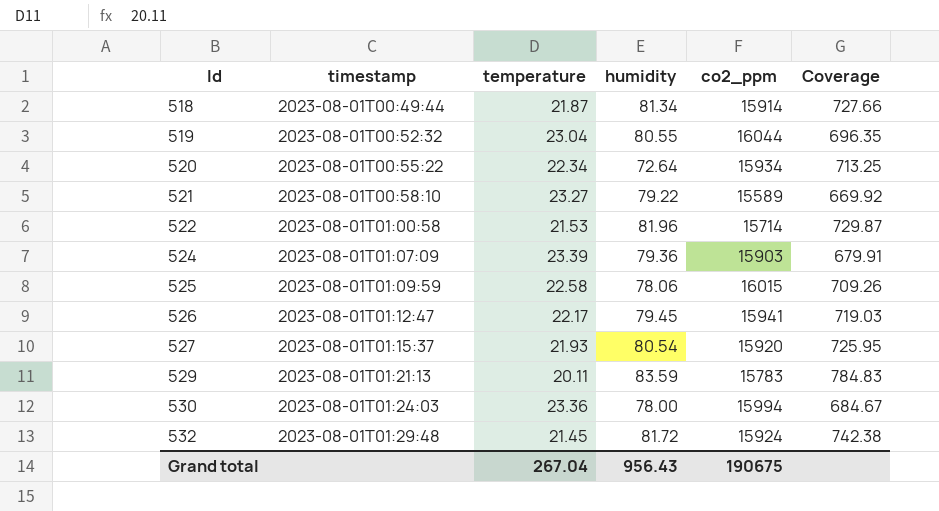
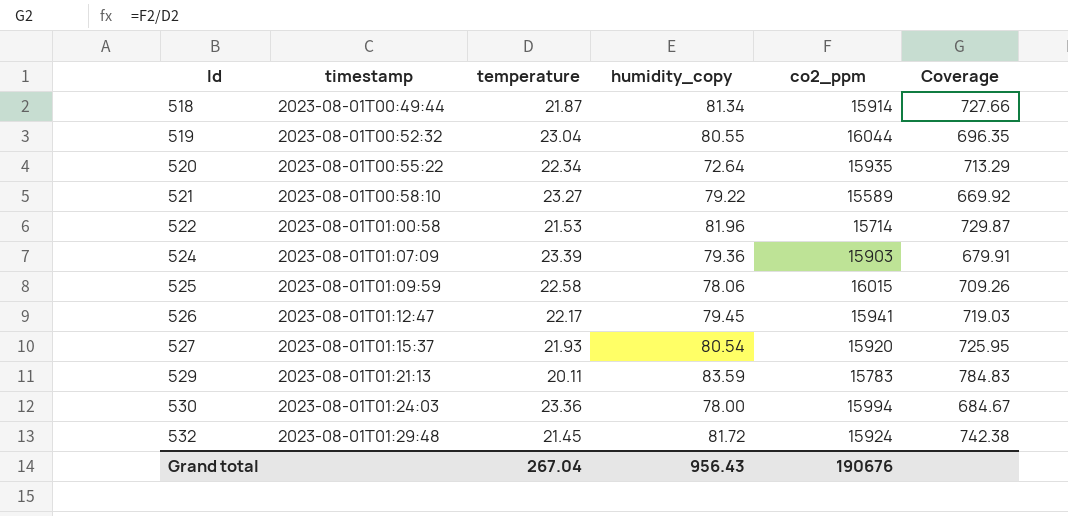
column name: humidity -> humidity_copy
520 | co2_ppm: 15934 -> 15935
520 | Coverage: 713.25 -> 713.29
Grand total | co2_ppm: 190675 -> 190676

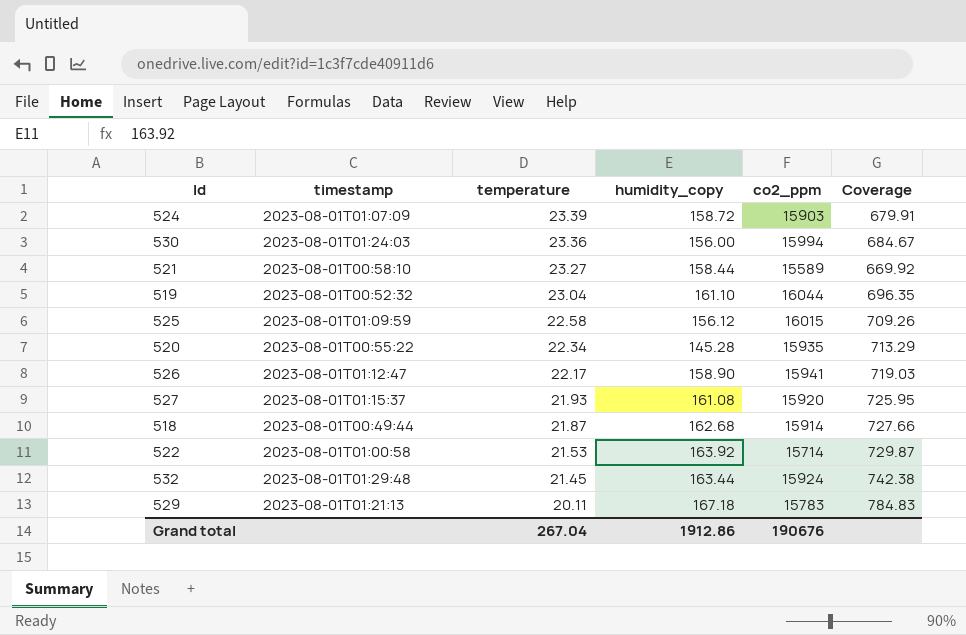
row order: Id ascending -> temperature descending
524 | humidity_copy: 79.36 -> 158.72
530 | humidity_copy: 78.00 -> 156.00
521 | humidity_copy: 79.22 -> 158.44
519 | humidity_copy: 80.55 -> 161.10
525 | humidity_copy: 78.06 -> 156.12
520 | humidity_copy: 72.64 -> 145.28
526 | humidity_copy: 79.45 -> 158.90
527 | humidity_copy: 80.54 -> 161.08
518 | humidity_copy: 81.34 -> 162.68
522 | humidity_copy: 81.96 -> 163.92
532 | humidity_copy: 81.72 -> 163.44
529 | humidity_copy: 83.59 -> 167.18
Grand total | humidity_copy: 956.43 -> 1912.86

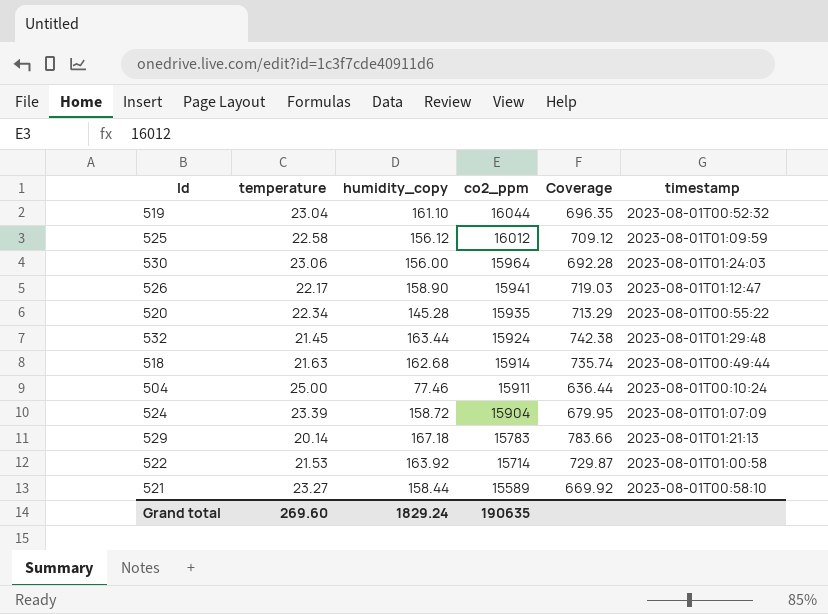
row order: temperature descending -> co2_ppm descending
column timestamp | position: 2 -> 6
row 527: 2023-08-01T01:15:37 | 21.93 | 161.08 | 15920 | 725.95 -> none
525 | co2_ppm: 16015 -> 16012
525 | Coverage: 709.26 -> 709.12
530 | temperature: 23.36 -> 23.06
530 | co2_ppm: 15994 -> 15964
530 | Coverage: 684.67 -> 692.28
518 | temperature: 21.87 -> 21.63
518 | Coverage: 727.66 -> 735.74
row 504: none -> 25.00 | 77.46 | 15911 | 636.44 | 2023-08-01T00:10:24
524 | co2_ppm: 15903 -> 15904
524 | Coverage: 679.91 -> 679.95
529 | temperature: 20.11 -> 20.14
529 | Coverage: 784.83 -> 783.66
Grand total | temperature: 267.04 -> 269.60
Grand total | humidity_copy: 1912.86 -> 1829.24
Grand total | co2_ppm: 190676 -> 190635

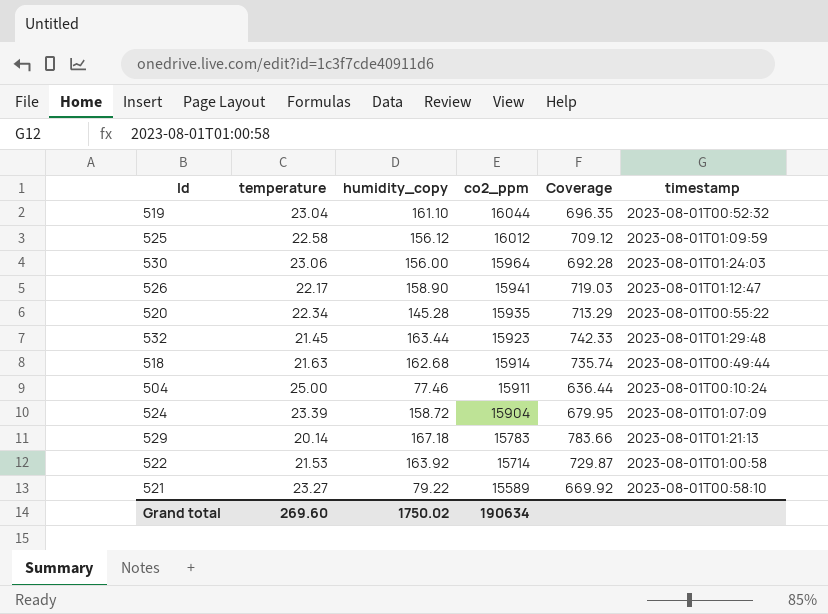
532 | co2_ppm: 15924 -> 15923
532 | Coverage: 742.38 -> 742.33
521 | humidity_copy: 158.44 -> 79.22
Grand total | humidity_copy: 1829.24 -> 1750.02
Grand total | co2_ppm: 190635 -> 190634

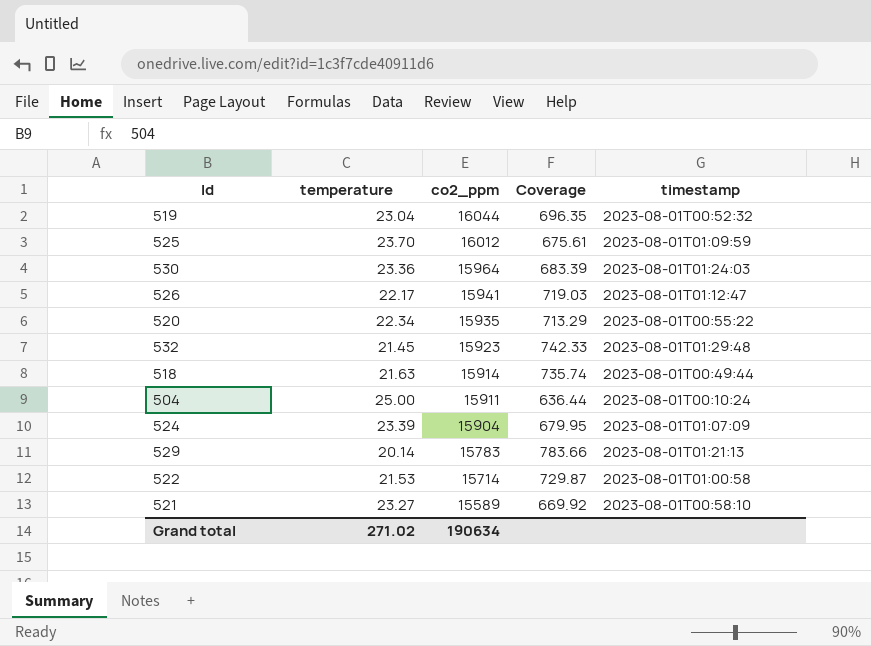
column humidity_copy | position: 3 -> none
525 | temperature: 22.58 -> 23.70
525 | Coverage: 709.12 -> 675.61
530 | temperature: 23.06 -> 23.36
530 | Coverage: 692.28 -> 683.39
Grand total | temperature: 269.60 -> 271.02

